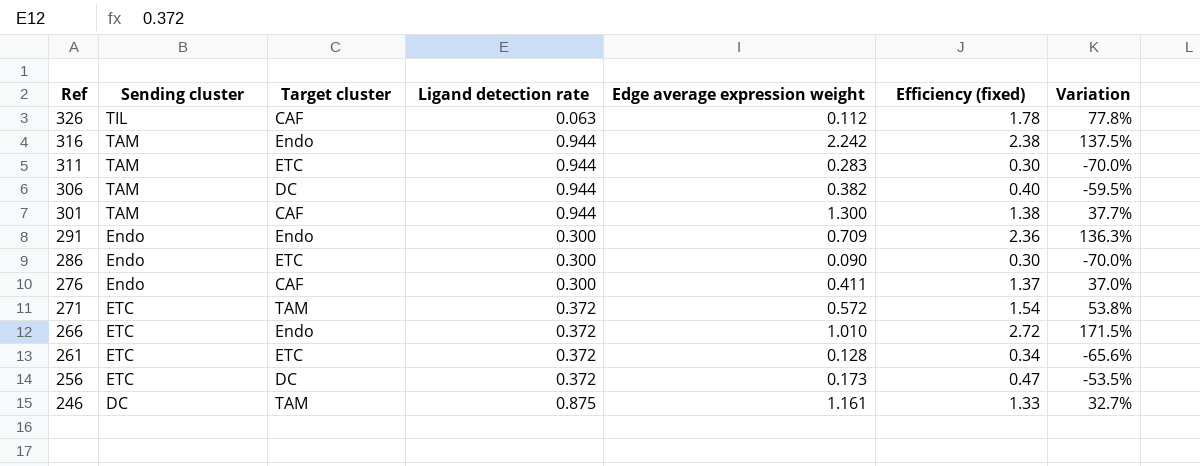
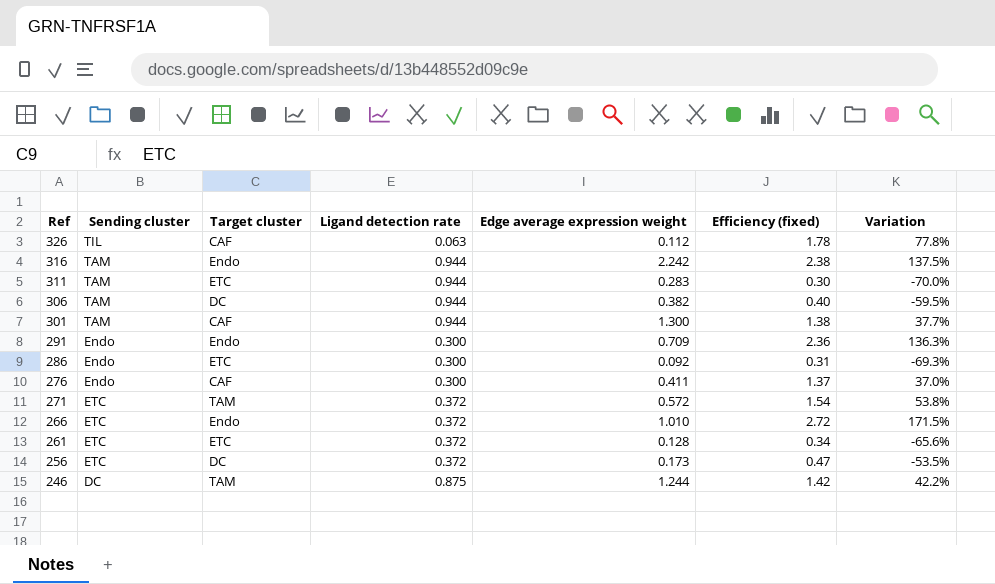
286 | Edge average expression weight: 0.090 -> 0.092
286 | Efficiency (fixed): 0.30 -> 0.31
286 | Variation: -70.0% -> -69.3%
246 | Edge average expression weight: 1.161 -> 1.244
246 | Efficiency (fixed): 1.33 -> 1.42
246 | Variation: 32.7% -> 42.2%

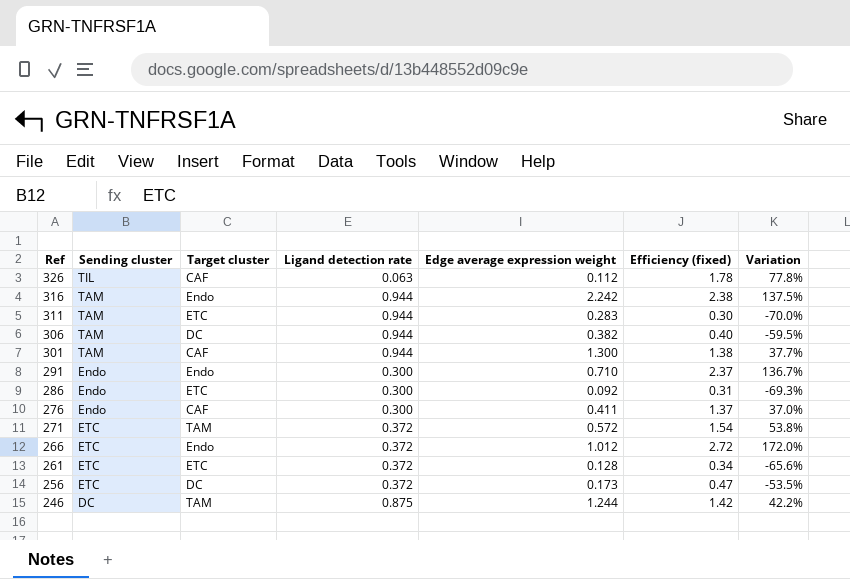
291 | Edge average expression weight: 0.709 -> 0.710
291 | Efficiency (fixed): 2.36 -> 2.37
291 | Variation: 136.3% -> 136.7%
266 | Edge average expression weight: 1.010 -> 1.012
266 | Variation: 171.5% -> 172.0%

